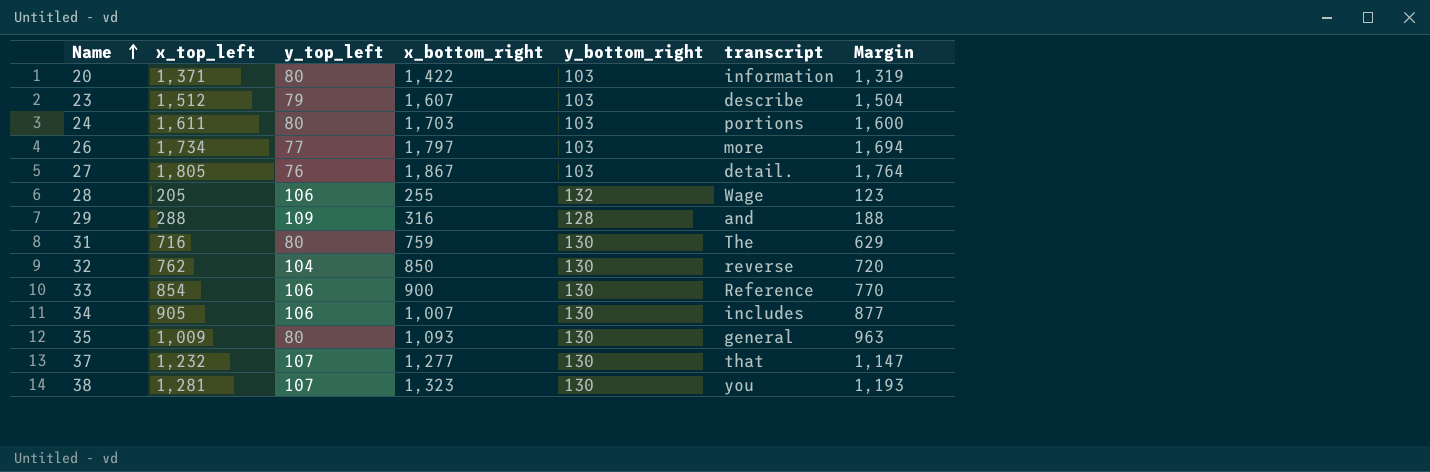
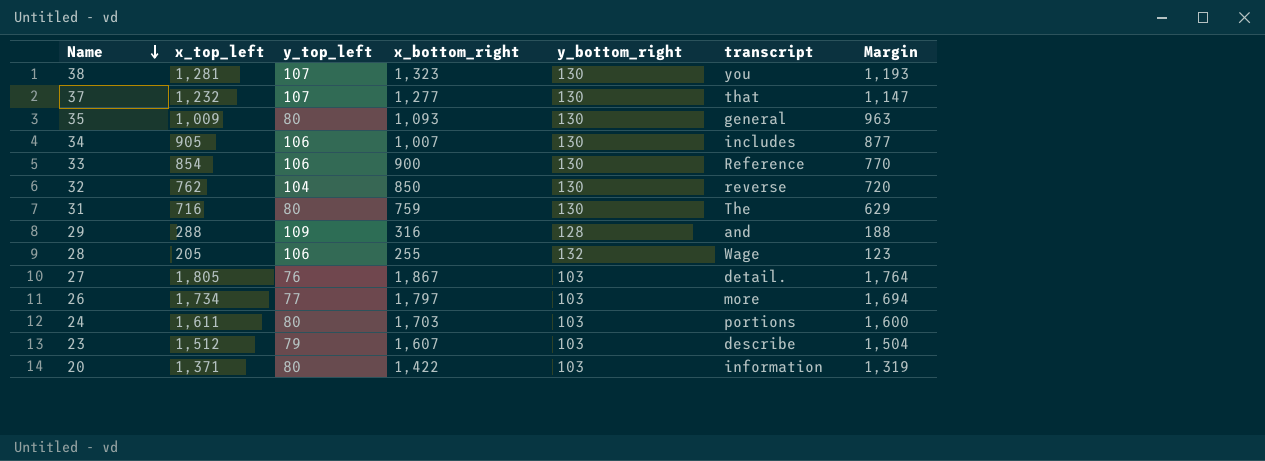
row order: Name ascending -> Name descending

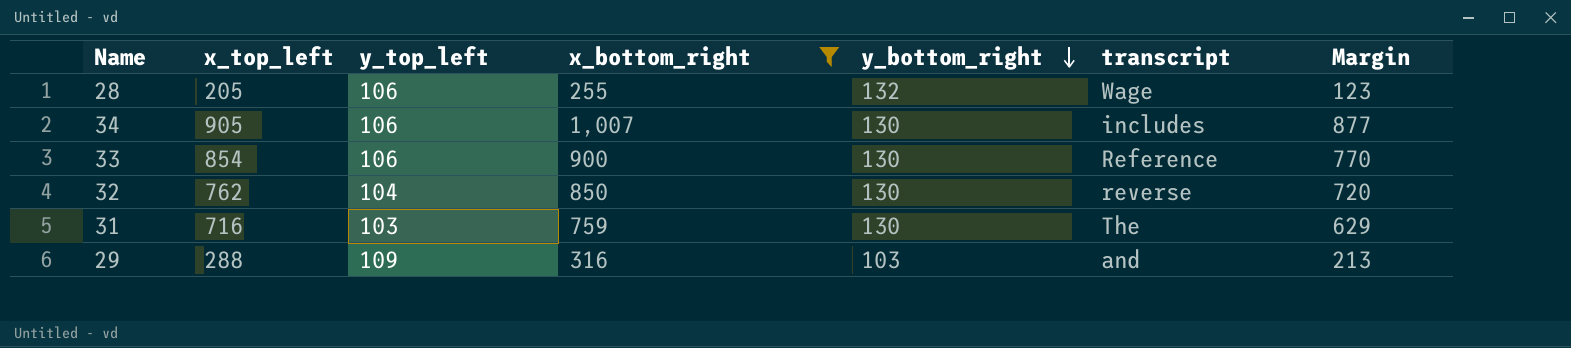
filter: none -> x_bottom_right <= 1,007
row order: Name descending -> y_bottom_right descending
31 | y_top_left: 80 -> 103
29 | y_bottom_right: 128 -> 103
29 | Margin: 188 -> 213

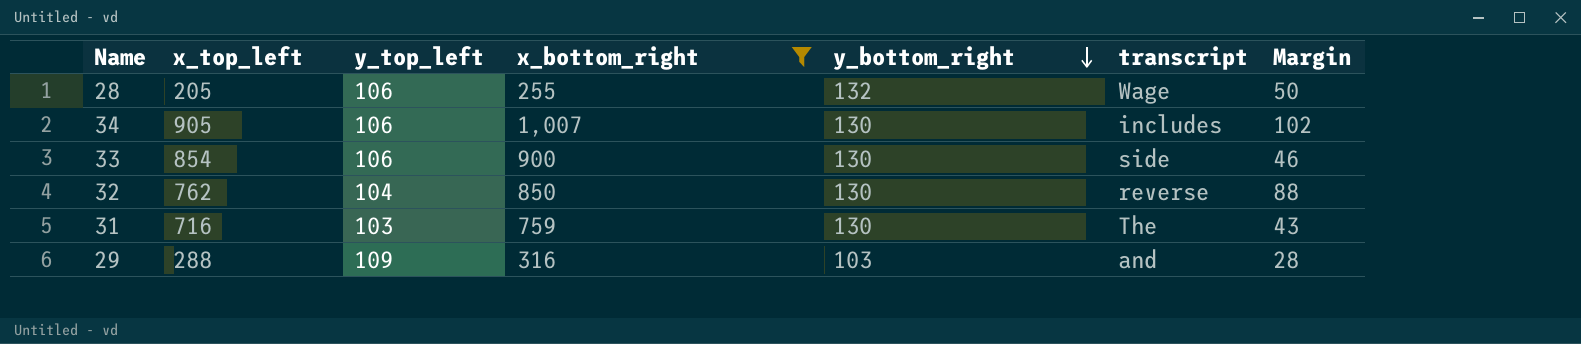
column Margin | formula: [x_bottom_right] - [y_bottom_right] -> [x_bottom_right] - [x_top_left]
33 | transcript: Reference -> side

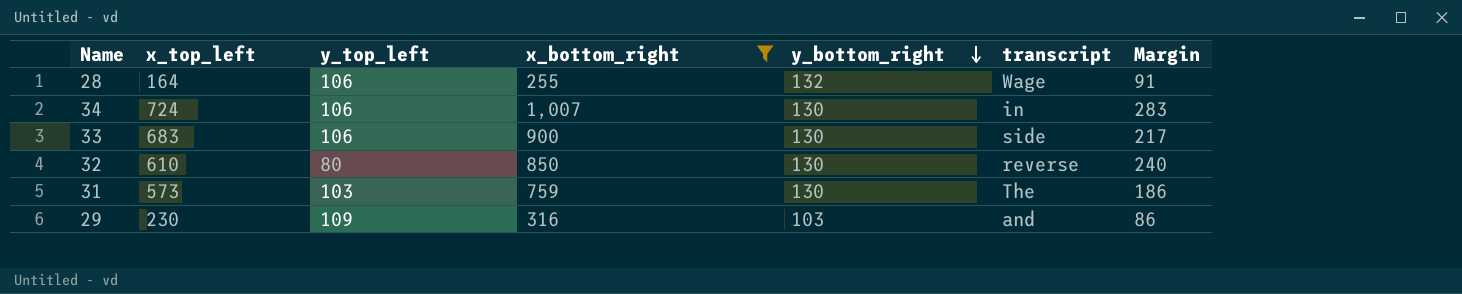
28 | x_top_left: 205 -> 164
28 | Margin: 50 -> 91
34 | x_top_left: 905 -> 724
34 | transcript: includes -> in
34 | Margin: 102 -> 283
33 | x_top_left: 854 -> 683
33 | Margin: 46 -> 217
32 | x_top_left: 762 -> 610
32 | y_top_left: 104 -> 80
32 | Margin: 88 -> 240
31 | x_top_left: 716 -> 573
31 | Margin: 43 -> 186
29 | x_top_left: 288 -> 230
29 | Margin: 28 -> 86

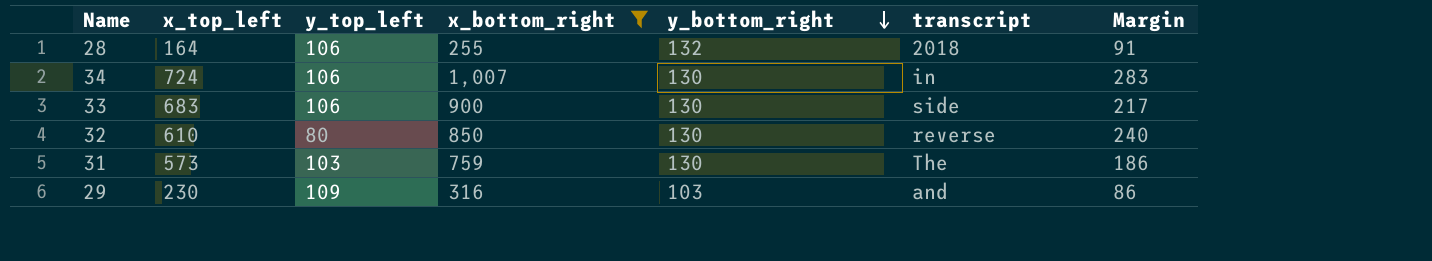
28 | transcript: Wage -> 2018

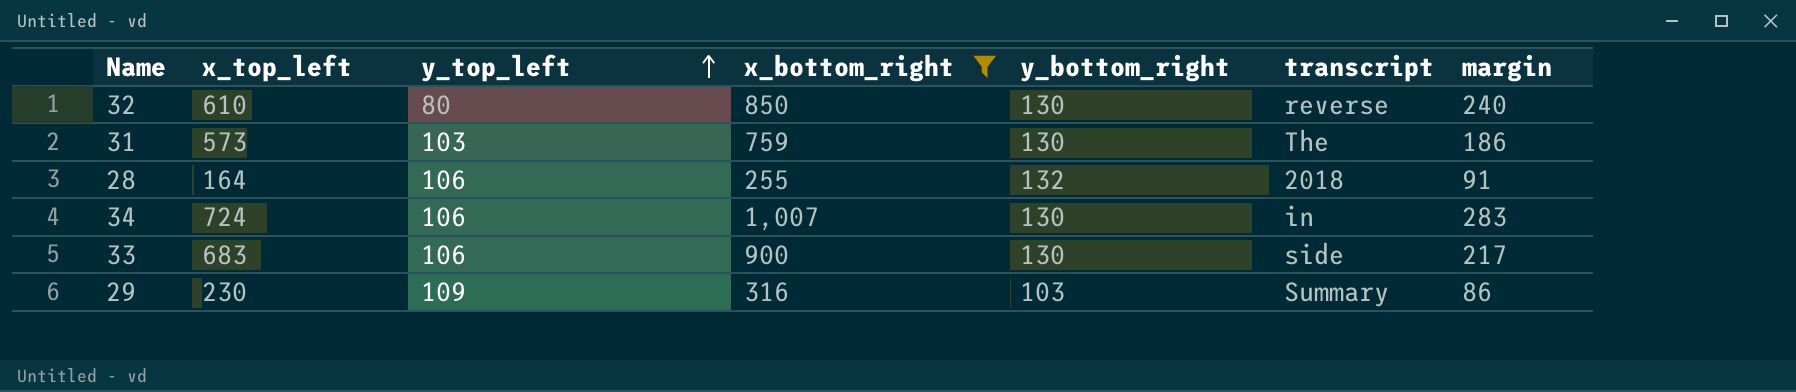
row order: y_bottom_right descending -> y_top_left ascending
column name: Margin -> margin
29 | transcript: and -> Summary

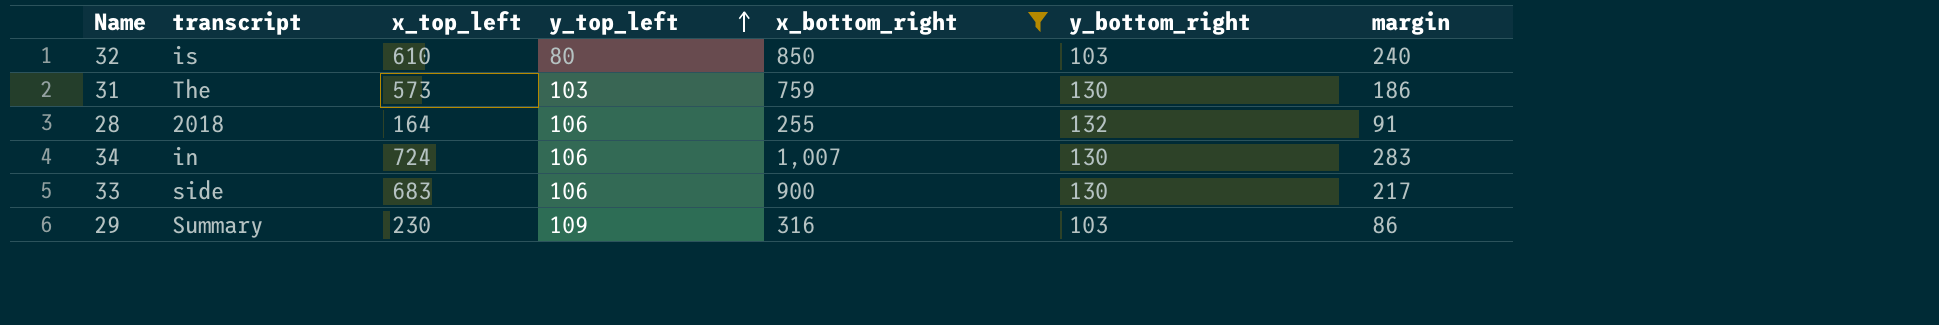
column transcript | position: 6 -> 2
32 | transcript: reverse -> is
32 | y_bottom_right: 130 -> 103

